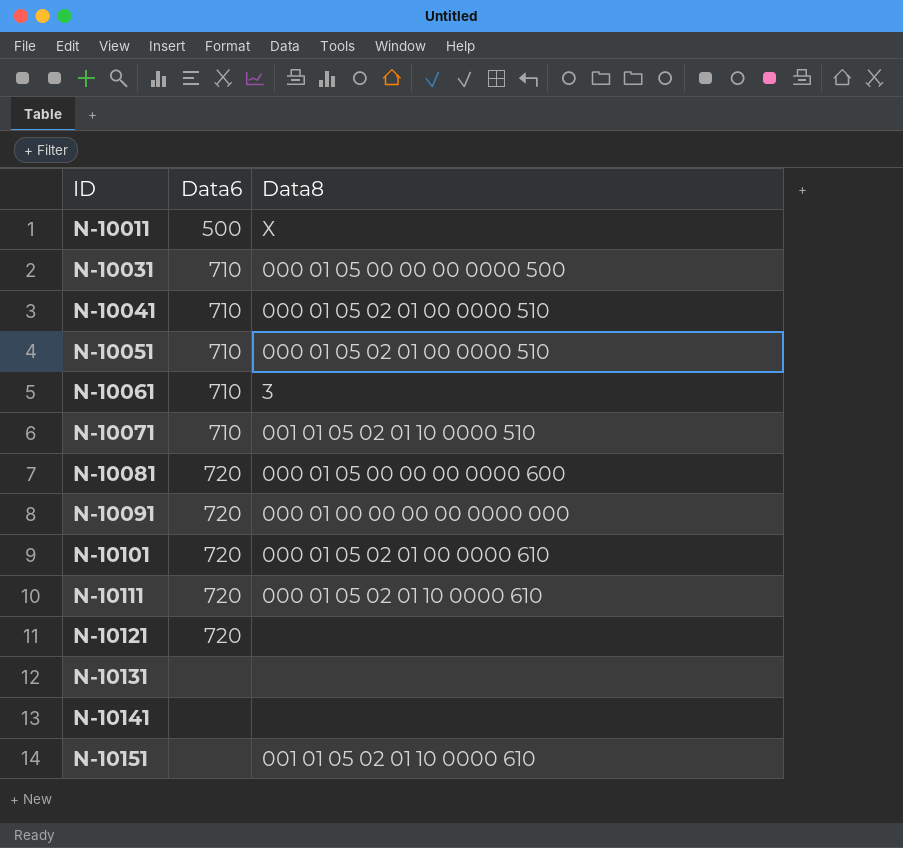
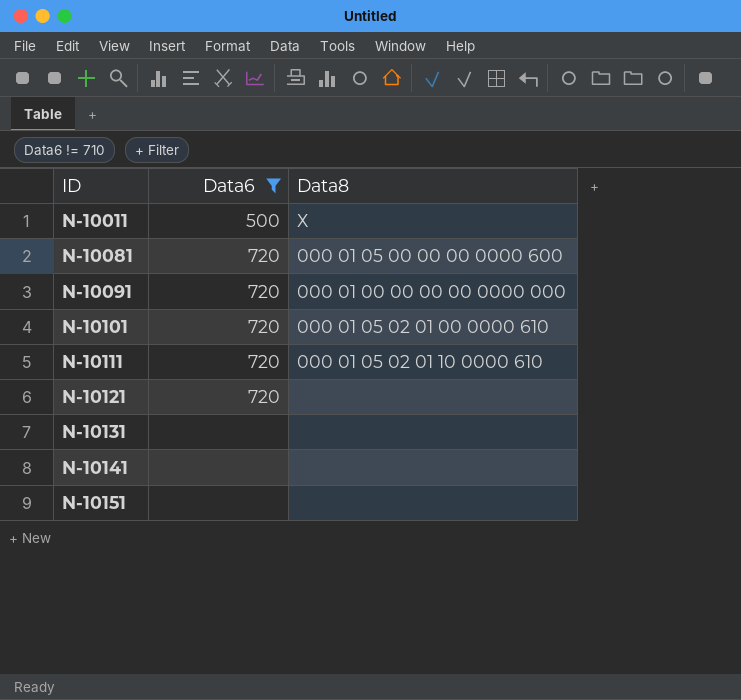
filter: none -> Data6 != 710
N-10151 | Data8: 001 01 05 02 01 10 0000 610 -> none

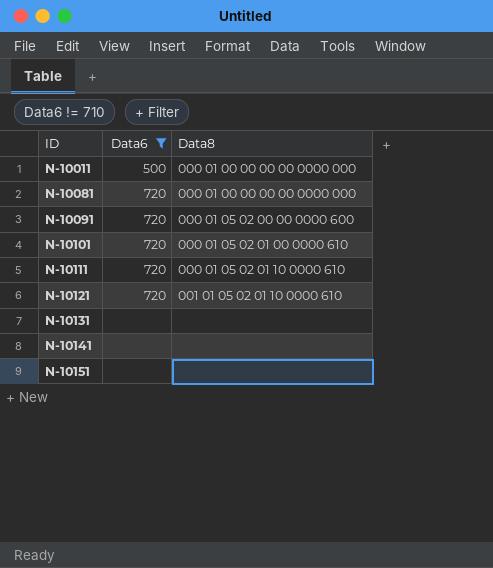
N-10011 | Data8: Х -> 000 01 00 00 00 00 0000 000
N-10081 | Data8: 000 01 05 00 00 00 0000 600 -> 000 01 00 00 00 00 0000 000
N-10091 | Data8: 000 01 00 00 00 00 0000 000 -> 000 01 05 02 00 00 0000 600
N-10121 | Data8: none -> 001 01 05 02 01 10 0000 610

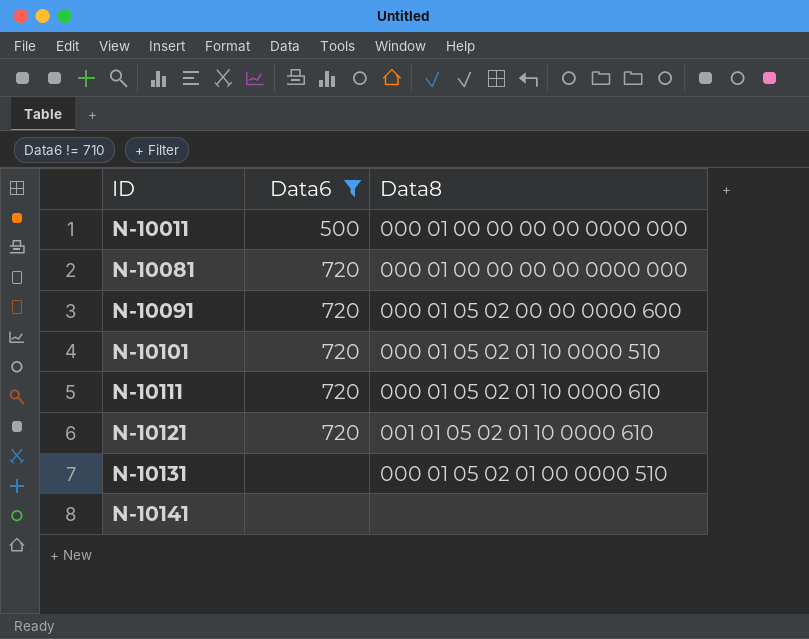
row N-10151: none | none -> none
N-10101 | Data8: 000 01 05 02 01 00 0000 610 -> 000 01 05 02 01 10 0000 510
N-10131 | Data8: none -> 000 01 05 02 01 00 0000 510

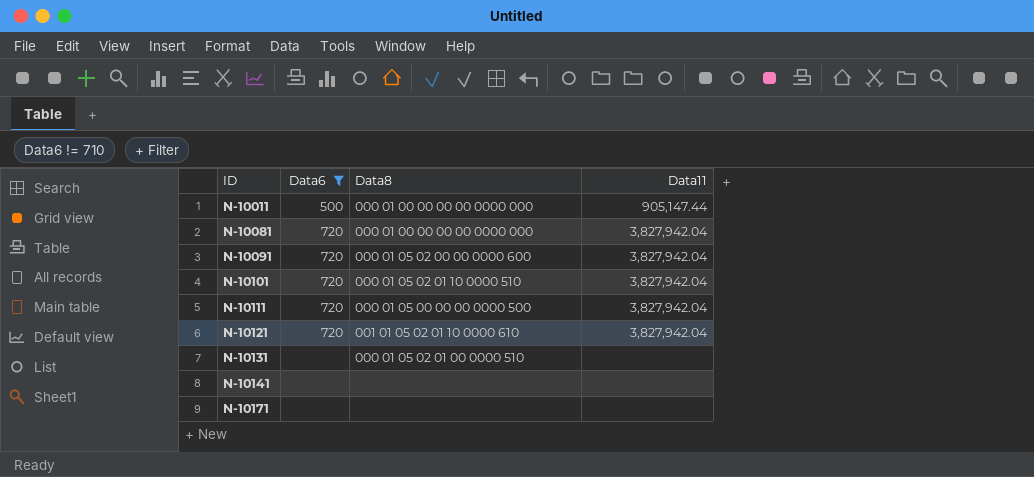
column Data11 | position: none -> 4
N-10111 | Data8: 000 01 05 02 01 10 0000 610 -> 000 01 05 00 00 00 0000 500
row N-10171: none -> none | none | none

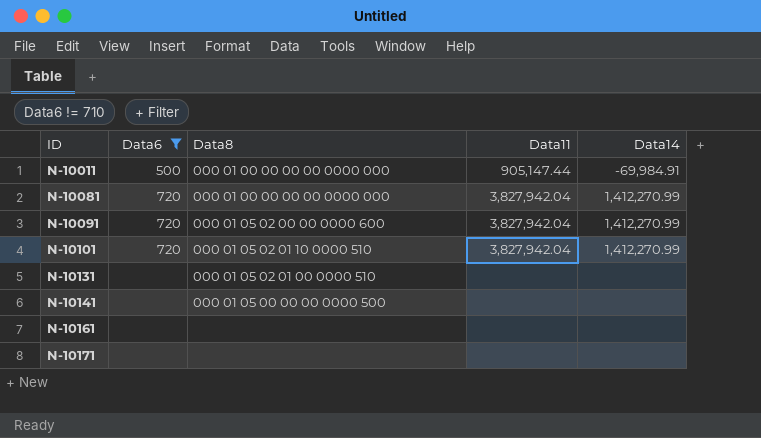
column Data14 | position: none -> 5
row N-10111: 720 | 000 01 05 00 00 00 0000 500 | 3,827,942.04 -> none
row N-10121: 720 | 001 01 05 02 01 10 0000 610 | 3,827,942.04 -> none
N-10141 | Data8: none -> 000 01 05 00 00 00 0000 500
row N-10161: none -> none | none | none | none

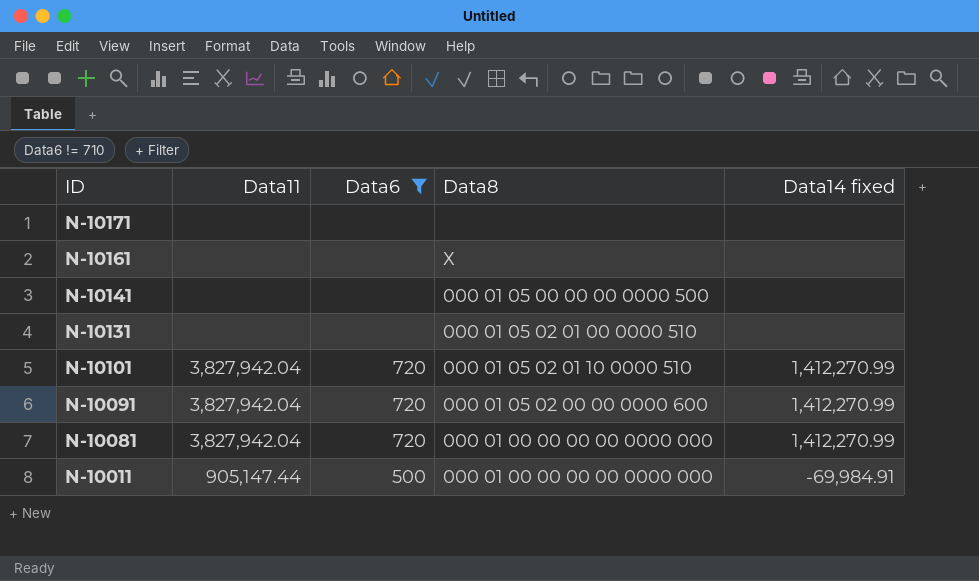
row order: ID ascending -> ID descending
column Data11 | position: 4 -> 2
column name: Data14 -> Data14 fixed
N-10161 | Data8: none -> Х

